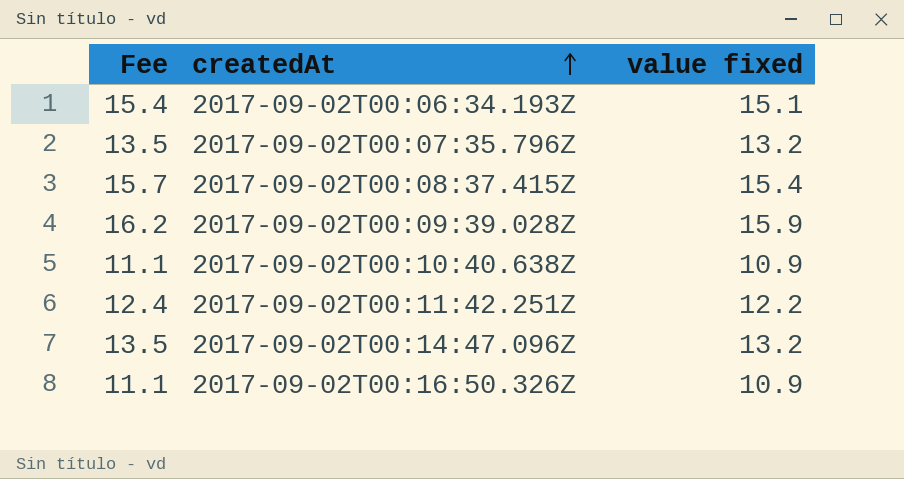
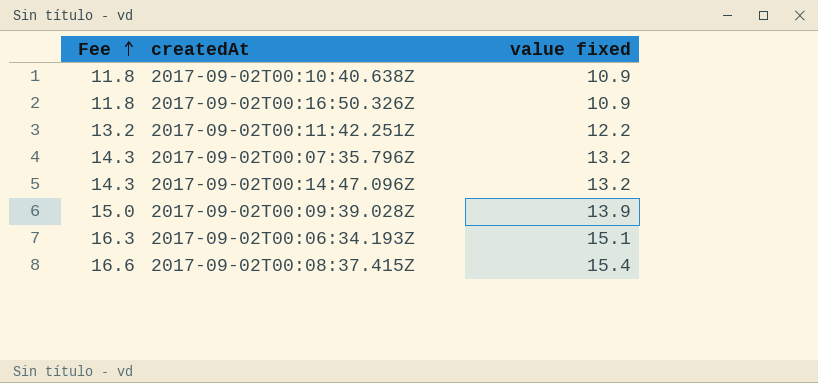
row order: createdAt ascending -> Fee ascending
column Fee | formula: [value fixed] * 1.02 -> [value fixed] * 1.08
2017-09-02T00:09:39.028Z | value fixed: 15.9 -> 13.9

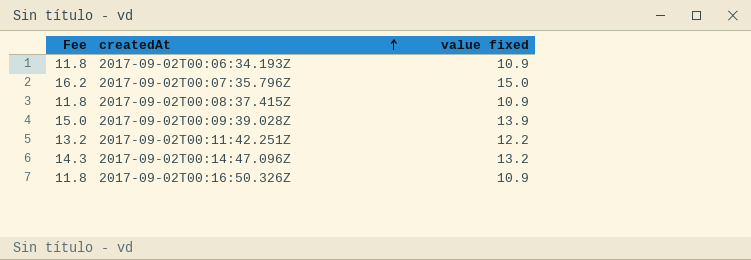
row order: Fee ascending -> createdAt ascending
row 2017-09-02T00:10:40.638Z: 11.8 | 10.9 -> none
2017-09-02T00:06:34.193Z | Fee: 16.3 -> 11.8
2017-09-02T00:06:34.193Z | value fixed: 15.1 -> 10.9
2017-09-02T00:07:35.796Z | Fee: 14.3 -> 16.2
2017-09-02T00:07:35.796Z | value fixed: 13.2 -> 15.0
2017-09-02T00:08:37.415Z | Fee: 16.6 -> 11.8
2017-09-02T00:08:37.415Z | value fixed: 15.4 -> 10.9

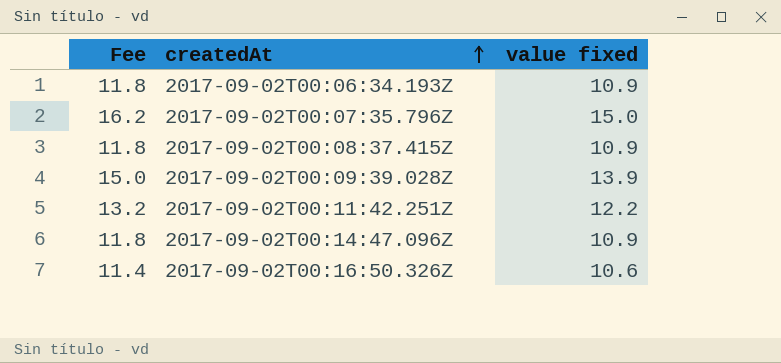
2017-09-02T00:14:47.096Z | Fee: 14.3 -> 11.8
2017-09-02T00:14:47.096Z | value fixed: 13.2 -> 10.9
2017-09-02T00:16:50.326Z | Fee: 11.8 -> 11.4
2017-09-02T00:16:50.326Z | value fixed: 10.9 -> 10.6

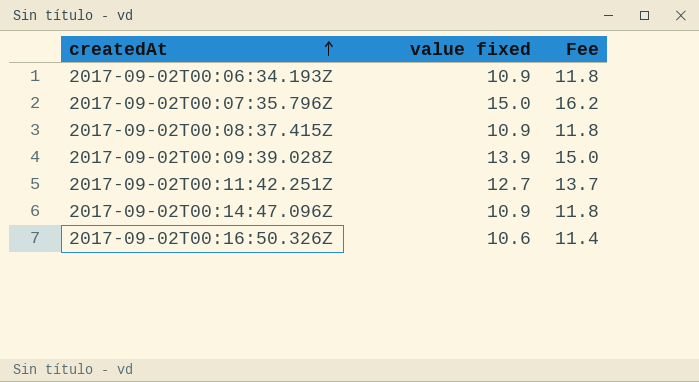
column Fee | position: 1 -> 3
2017-09-02T00:11:42.251Z | value fixed: 12.2 -> 12.7
2017-09-02T00:11:42.251Z | Fee: 13.2 -> 13.7

